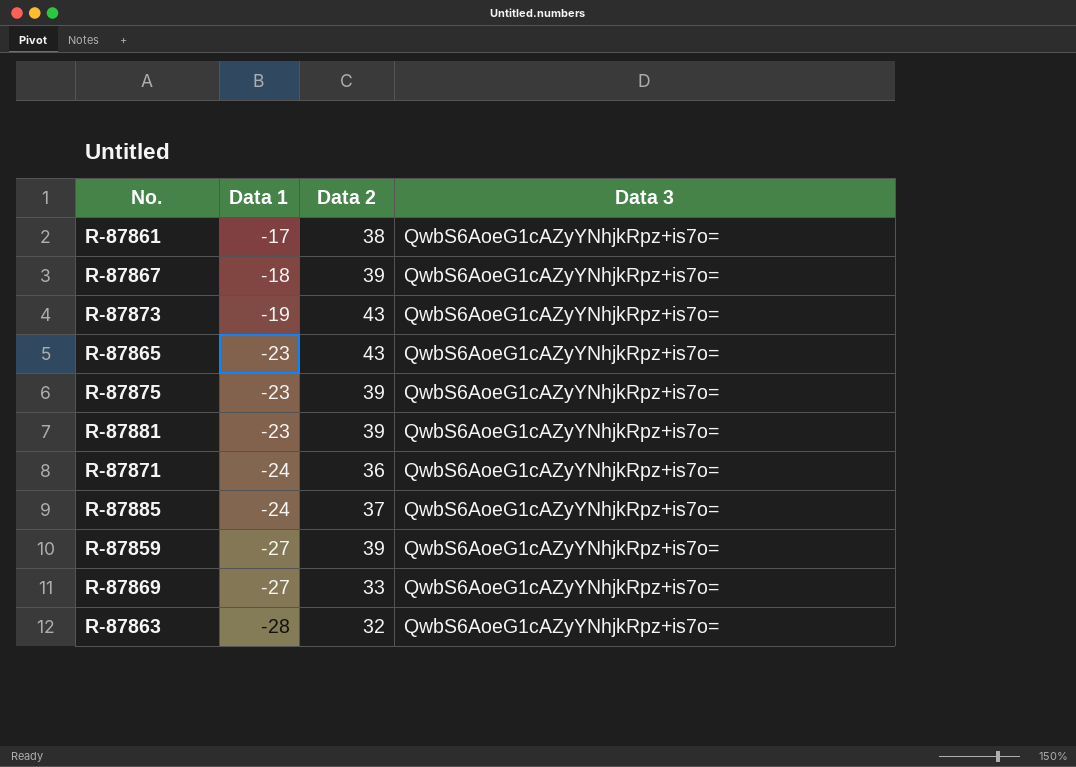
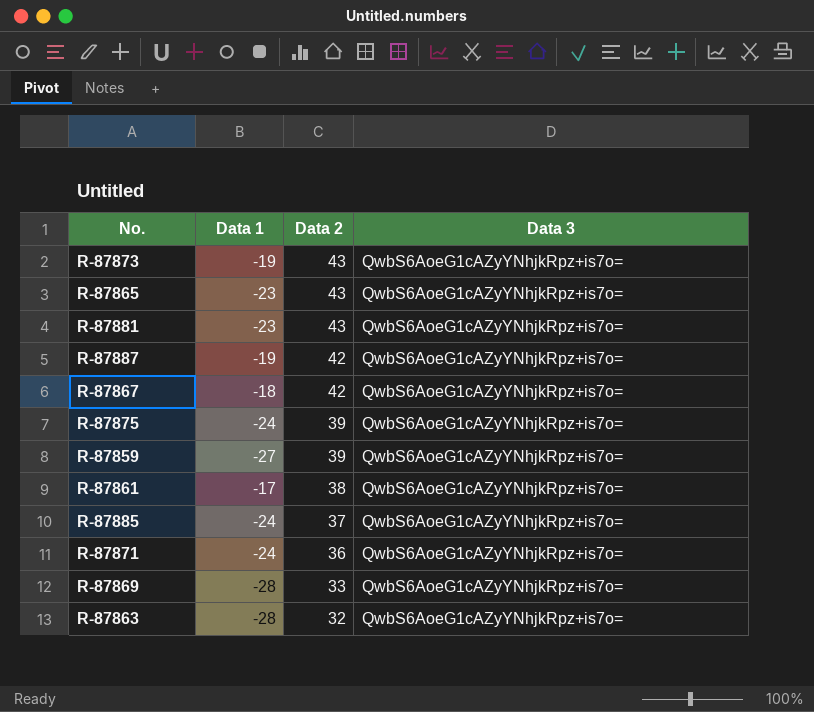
row order: Data 1 descending -> Data 2 descending
R-87881 | Data 2: 39 -> 43
row R-87887: none -> -19 | 42 | QwbS6AoeG1cAZyYNhjkRpz+is7o=
R-87867 | Data 2: 39 -> 42
R-87875 | Data 1: -23 -> -24
R-87869 | Data 1: -27 -> -28

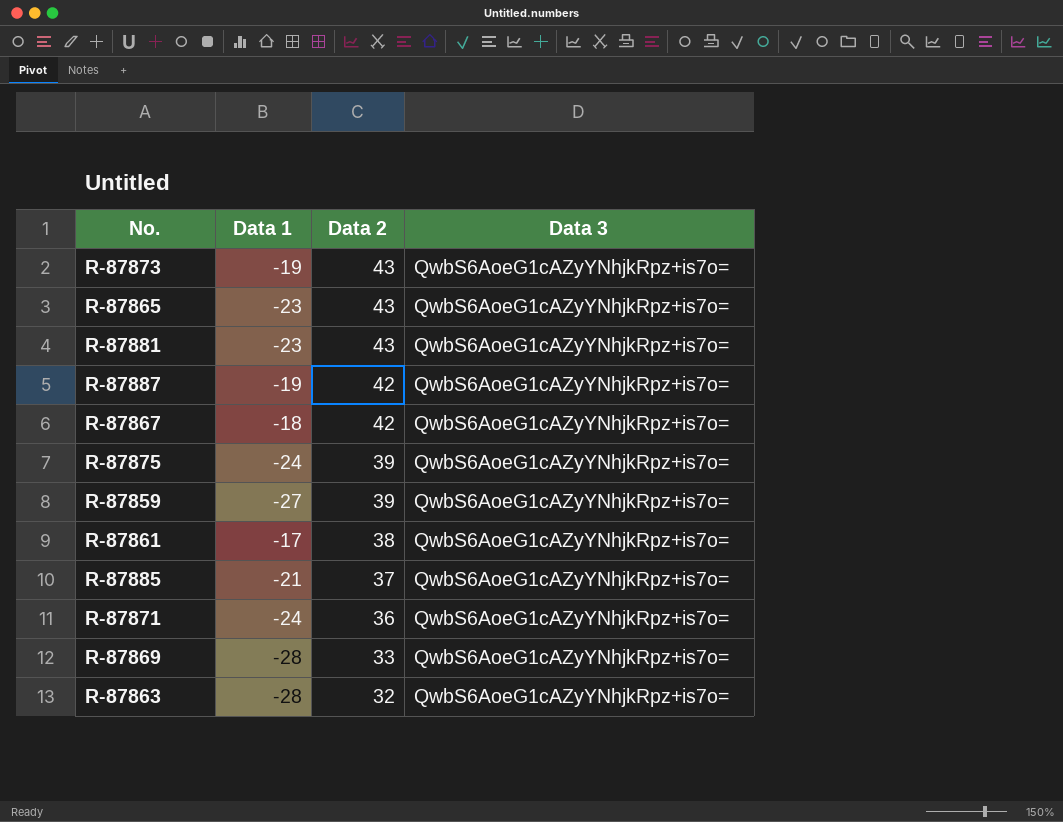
R-87885 | Data 1: -24 -> -21

